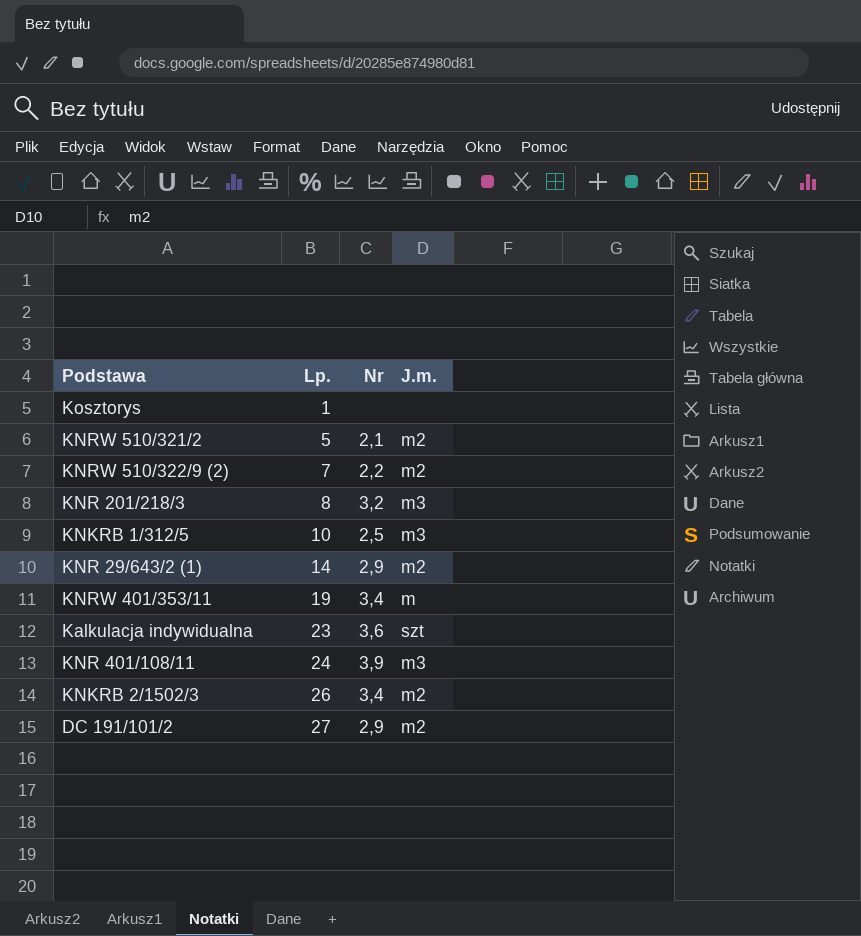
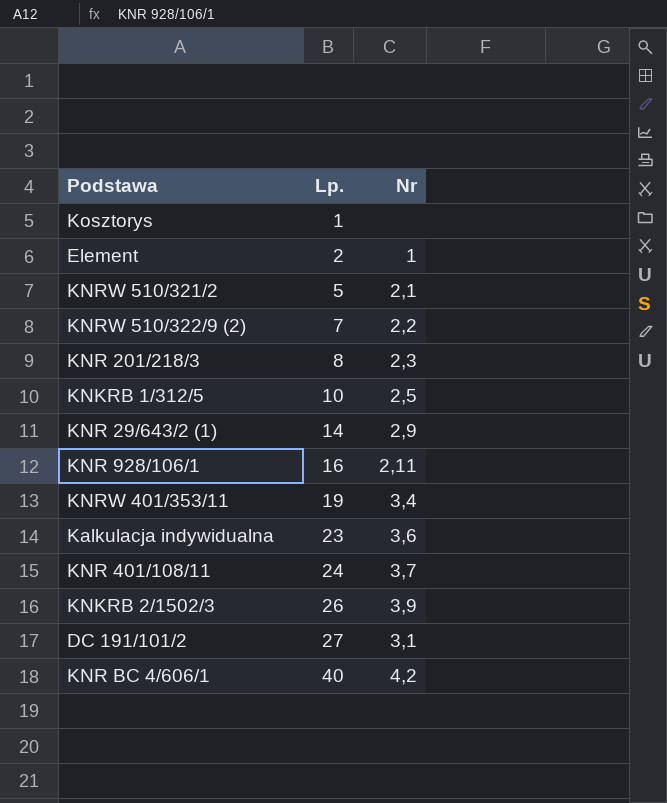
column J.m. | position: 4 -> none
row Element: none -> 2 | 1
KNR 201/218/3 | Nr: 3,2 -> 2,3
row KNR 928/106/1: none -> 16 | 2,11
KNR 401/108/11 | Nr: 3,9 -> 3,7
KNKRB 2/1502/3 | Nr: 3,4 -> 3,9
DC 191/101/2 | Nr: 2,9 -> 3,1
row KNR BC 4/606/1: none -> 40 | 4,2

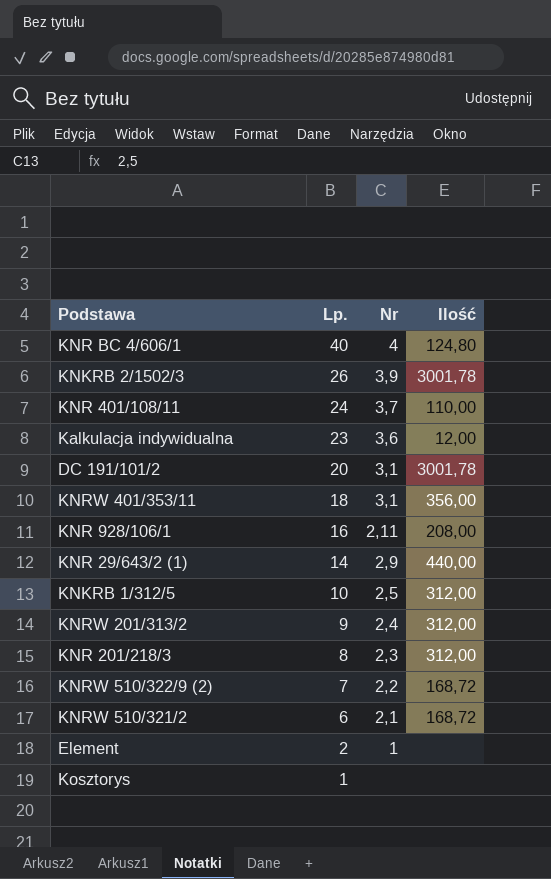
row order: Lp. ascending -> Lp. descending
column Ilość | position: none -> 4
KNR BC 4/606/1 | Nr: 4,2 -> 4
DC 191/101/2 | Lp.: 27 -> 20
KNRW 401/353/11 | Lp.: 19 -> 18
KNRW 401/353/11 | Nr: 3,4 -> 3,1
row KNRW 201/313/2: none -> 9 | 2,4 | 312,00
KNRW 510/321/2 | Lp.: 5 -> 6

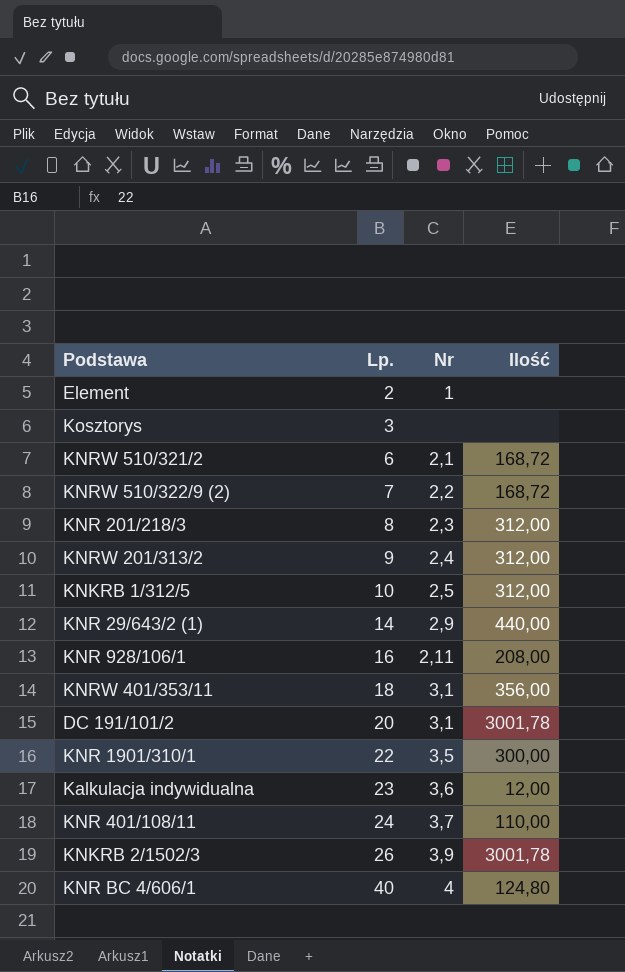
row order: Lp. descending -> Lp. ascending
Kosztorys | Lp.: 1 -> 3
row KNR 1901/310/1: none -> 22 | 3,5 | 300,00

